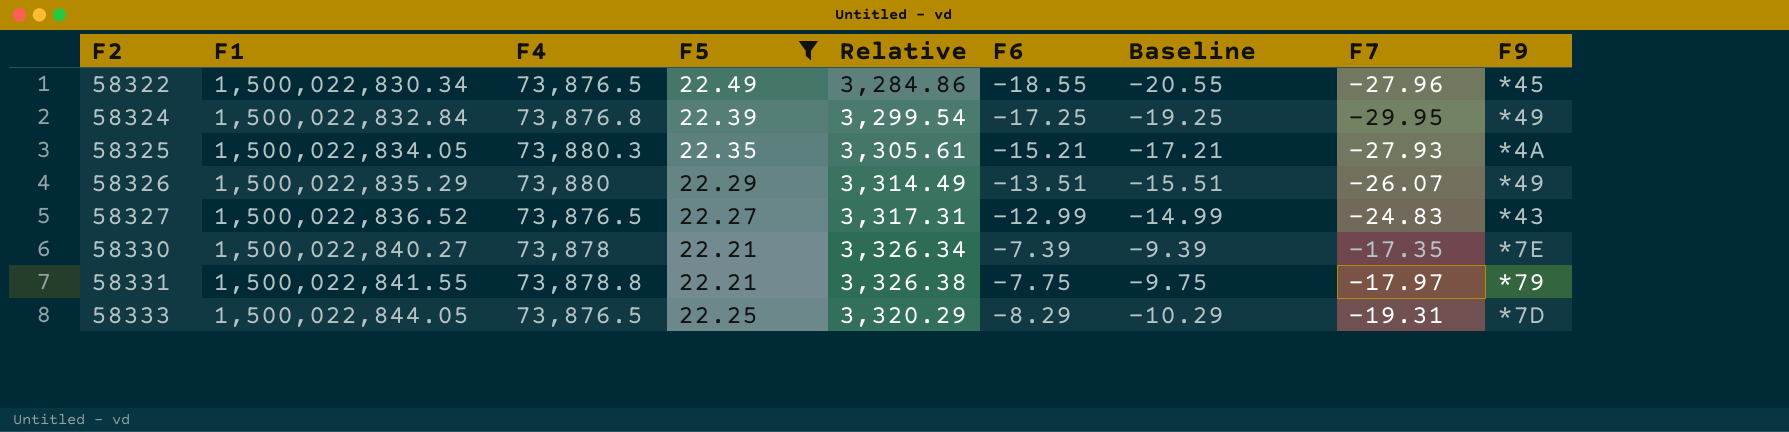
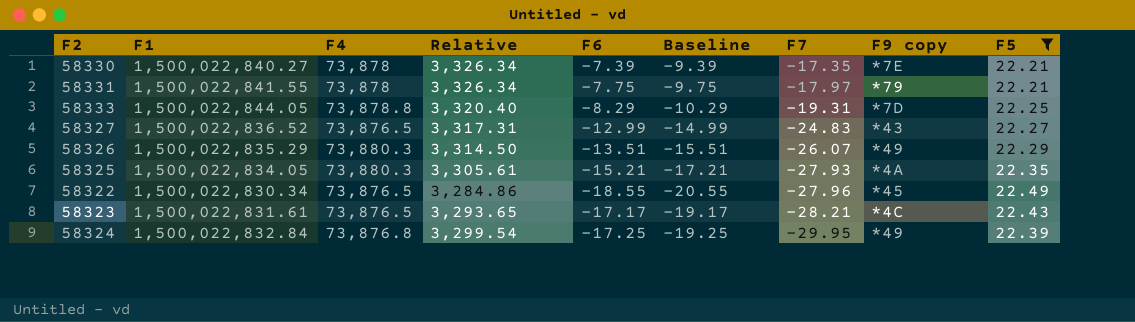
row order: F2 ascending -> F7 descending
column name: F9 -> F9 copy
column F5 | position: 4 -> 9
58331 | F4: 73,878.8 -> 73,878
58331 | Relative: 3,326.38 -> 3,326.34
58333 | F4: 73,876.5 -> 73,878.8
58333 | Relative: 3,320.29 -> 3,320.40
58326 | F4: 73,880 -> 73,880.3
58326 | Relative: 3,314.49 -> 3,314.50
row 58323: none -> 1,500,022,831.61 | 73,876.5 | 3,293.65 | -17.17 | -19.17 | -28.21 | *4C | 22.43

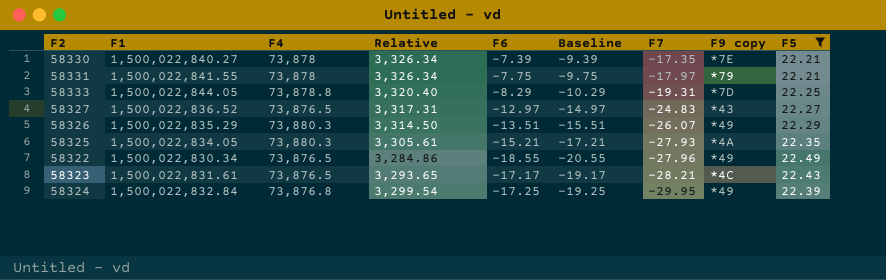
58327 | F6: -12.99 -> -12.97
58327 | Baseline: -14.99 -> -14.97
58322 | F9 copy: *45 -> *49

